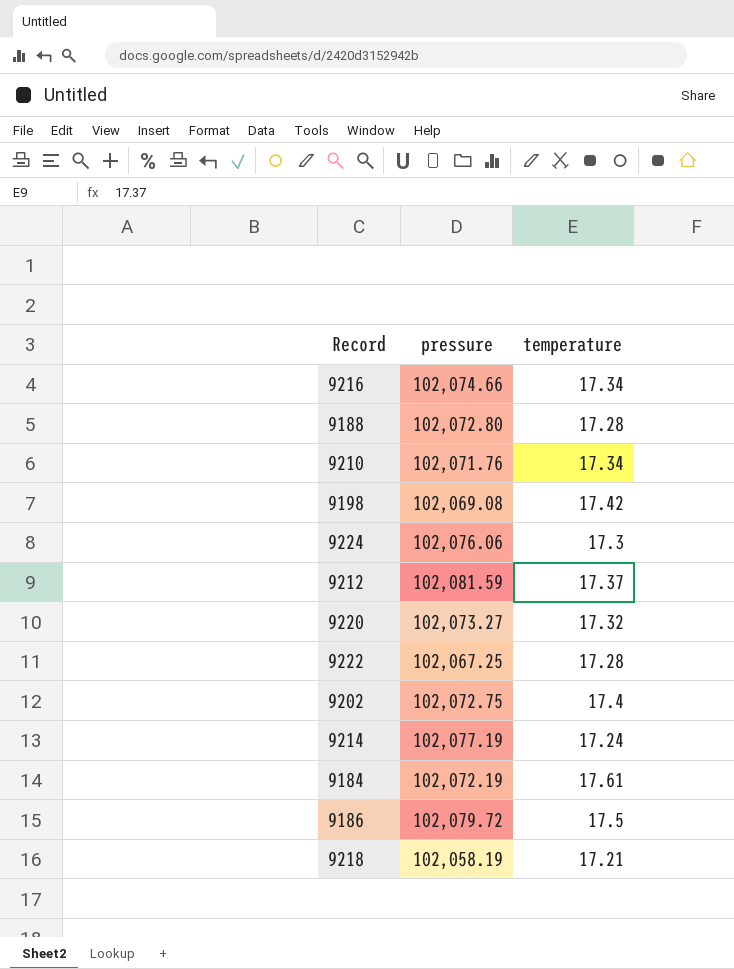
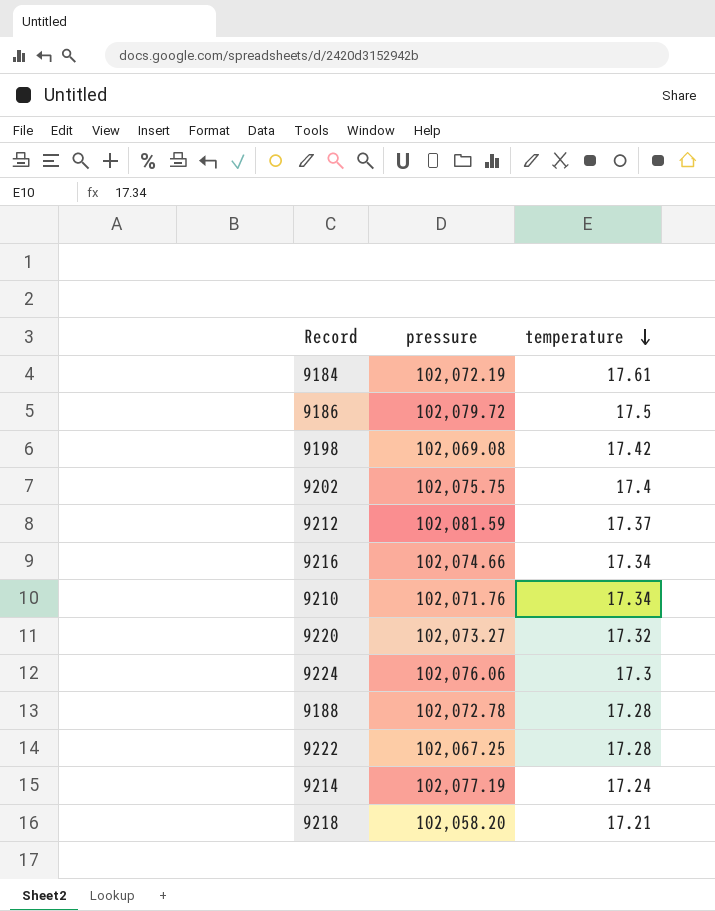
row order: none -> temperature descending
9202 | pressure: 102,072.75 -> 102,075.75
9188 | pressure: 102,072.80 -> 102,072.78
9218 | pressure: 102,058.19 -> 102,058.20

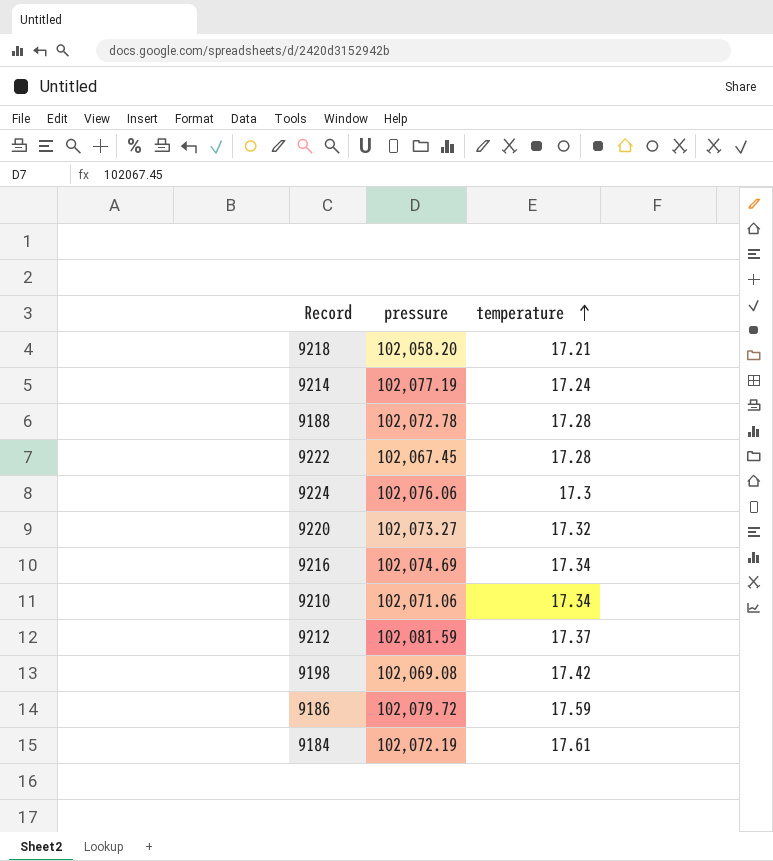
row order: temperature descending -> temperature ascending
row 9202: 102,075.75 | 17.4 -> none
9222 | pressure: 102,067.25 -> 102,067.45
9216 | pressure: 102,074.66 -> 102,074.69
9210 | pressure: 102,071.76 -> 102,071.06
9186 | temperature: 17.5 -> 17.59

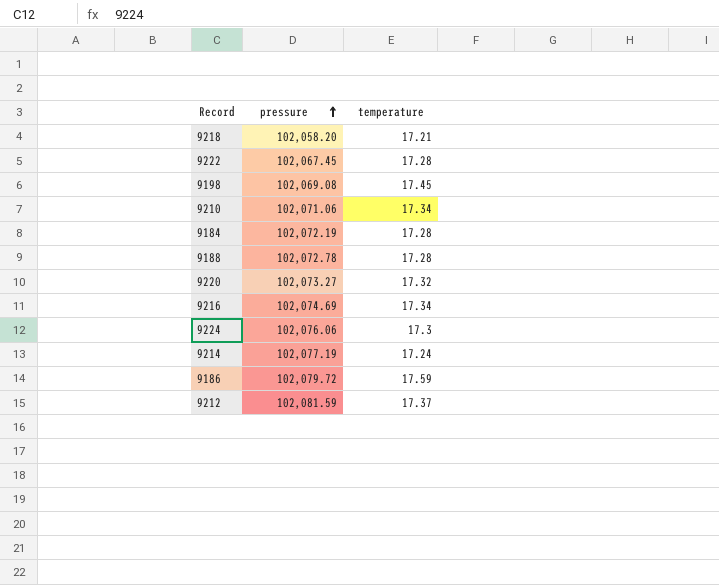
row order: temperature ascending -> pressure ascending
9198 | temperature: 17.42 -> 17.45
9184 | temperature: 17.61 -> 17.28

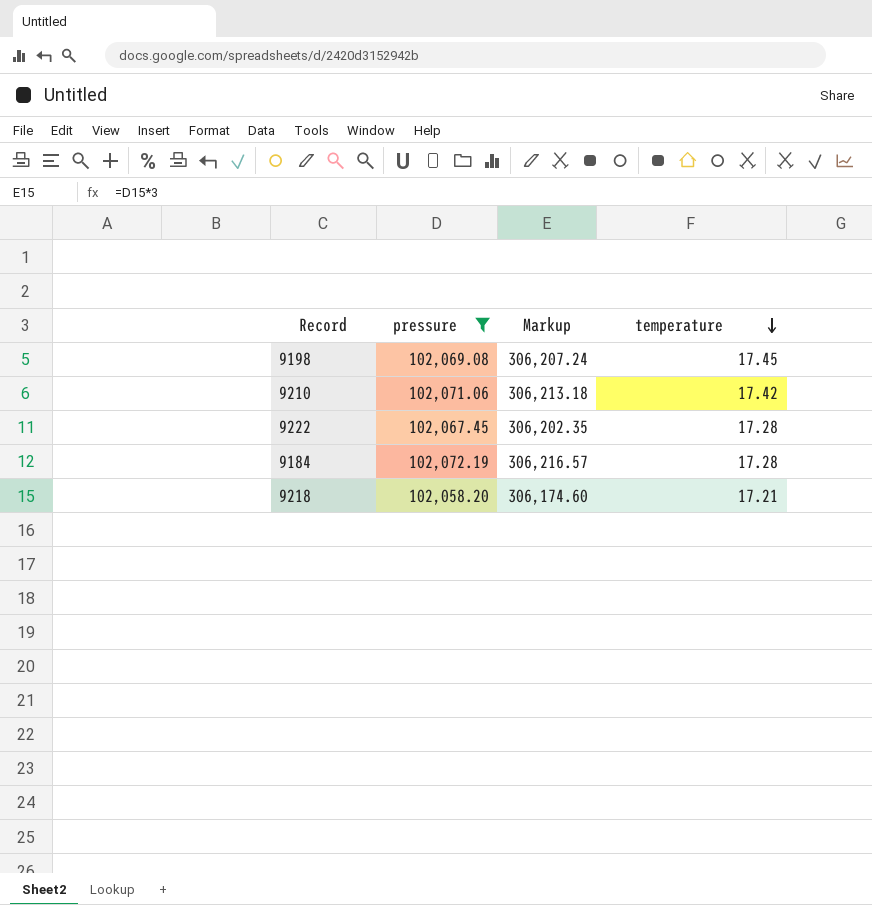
filter: none -> pressure <= 102,072.19
row order: pressure ascending -> temperature descending
column Markup | formula: none -> [pressure] * 3
9210 | temperature: 17.34 -> 17.42

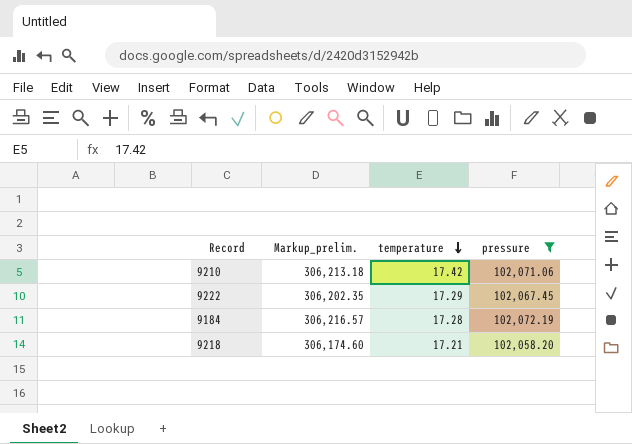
column name: Markup -> Markup_prelim.
column pressure | position: 2 -> 4
row 9198: 102,069.08 | 306,207.24 | 17.45 -> none
9222 | temperature: 17.28 -> 17.29

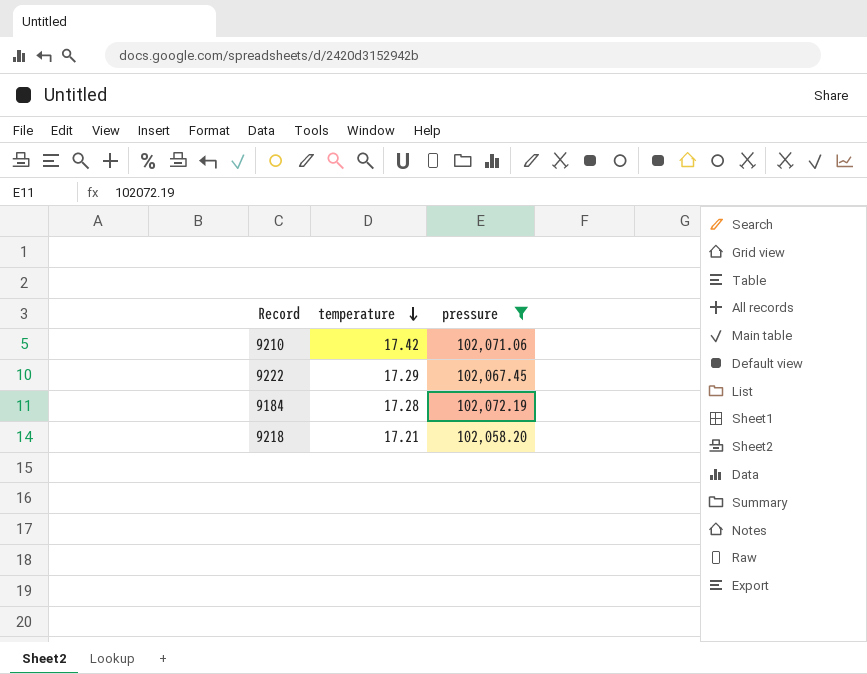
column Markup_prelim. | formula: [pressure] * 3 -> none

